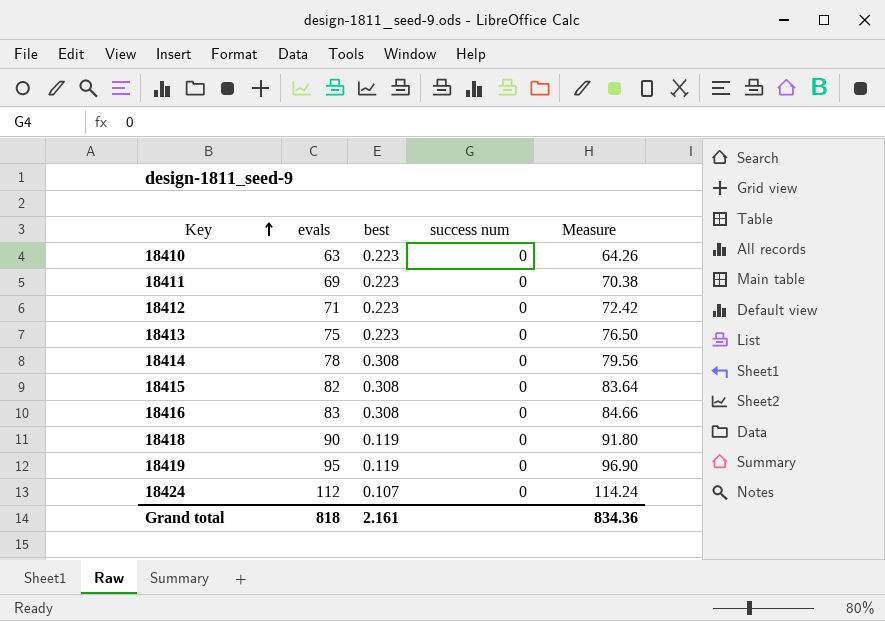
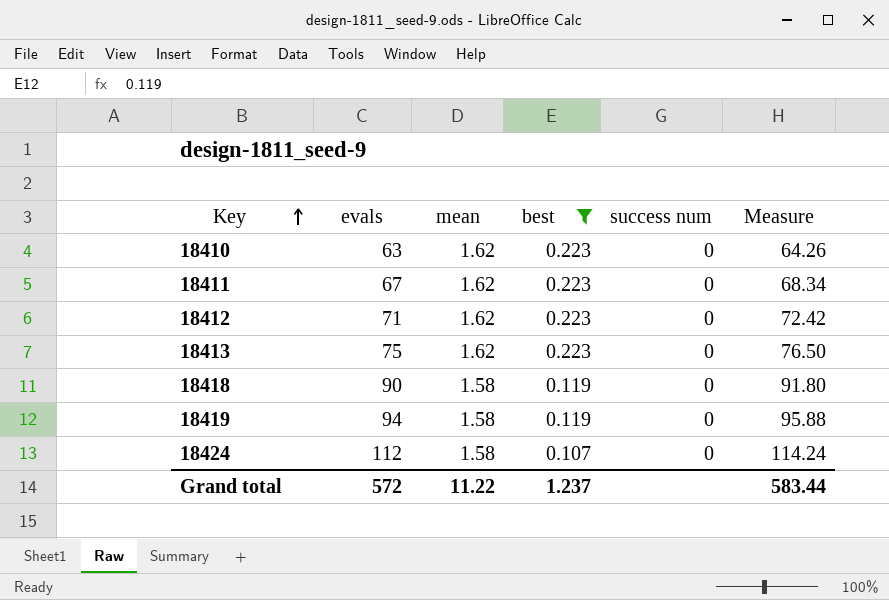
filter: none -> best != 0.308
column mean | position: none -> 3
18411 | evals: 69 -> 67
18411 | Measure: 70.38 -> 68.34
18419 | evals: 95 -> 94
18419 | Measure: 96.90 -> 95.88
Grand total | evals: 818 -> 572
Grand total | best: 2.161 -> 1.237
Grand total | Measure: 834.36 -> 583.44

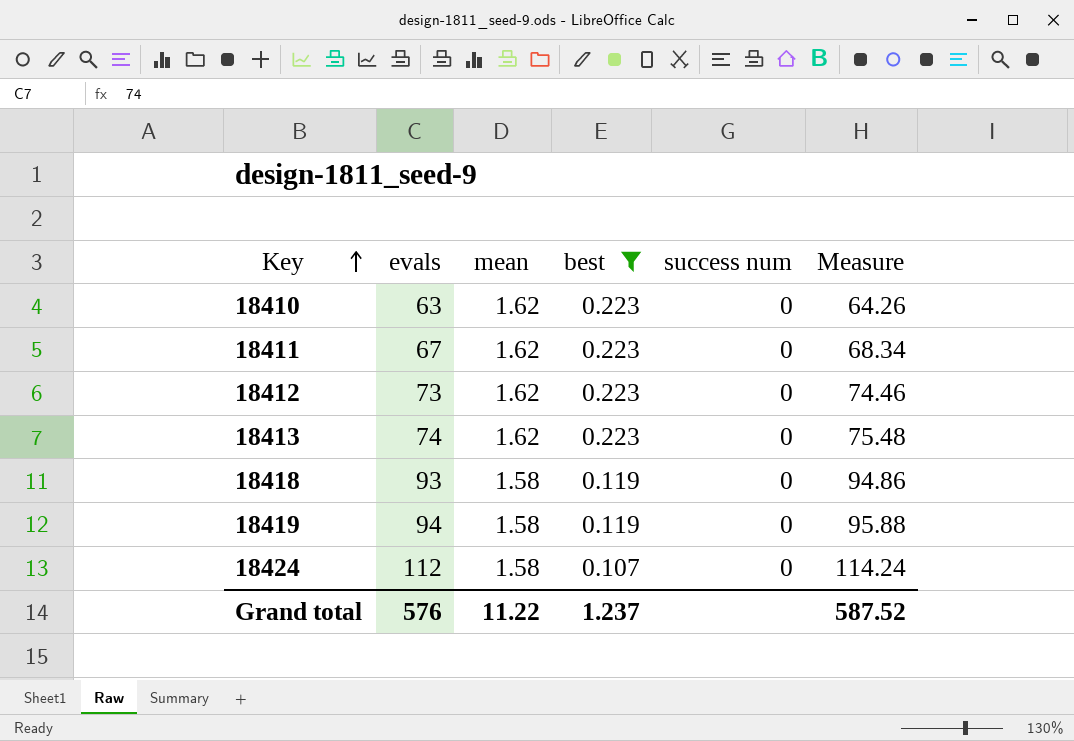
18412 | evals: 71 -> 73
18412 | Measure: 72.42 -> 74.46
18413 | evals: 75 -> 74
18413 | Measure: 76.50 -> 75.48
18418 | evals: 90 -> 93
18418 | Measure: 91.80 -> 94.86
Grand total | evals: 572 -> 576
Grand total | Measure: 583.44 -> 587.52

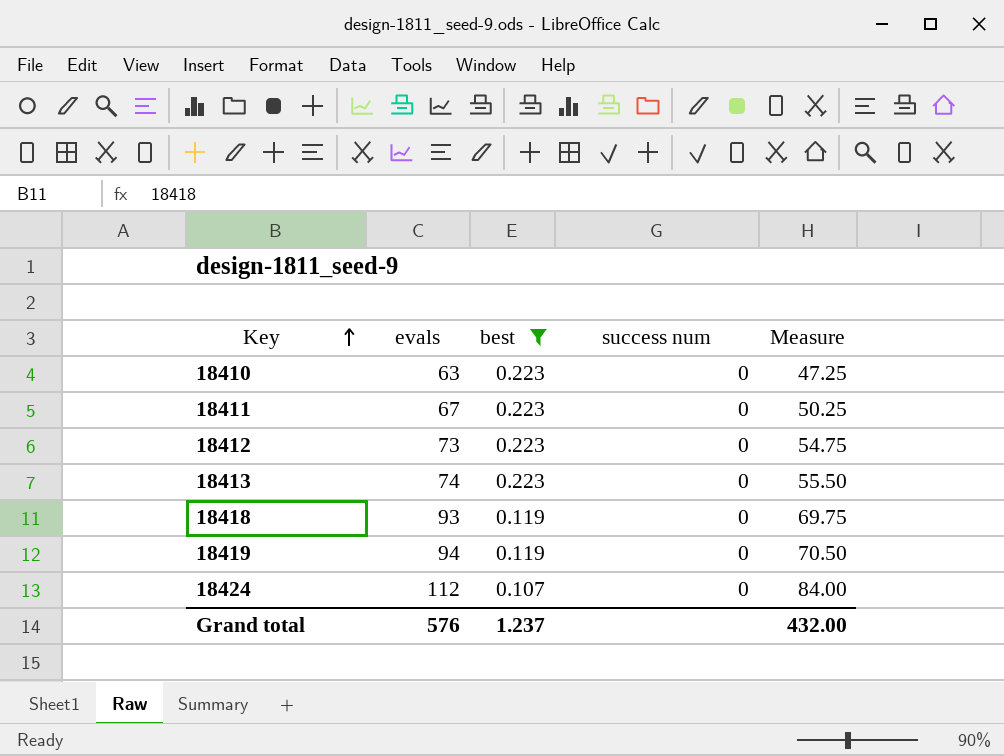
column mean | position: 3 -> none
column Measure | formula: [evals] * 1.02 -> [evals] * 0.75
Grand total | Measure: 587.52 -> 432.00

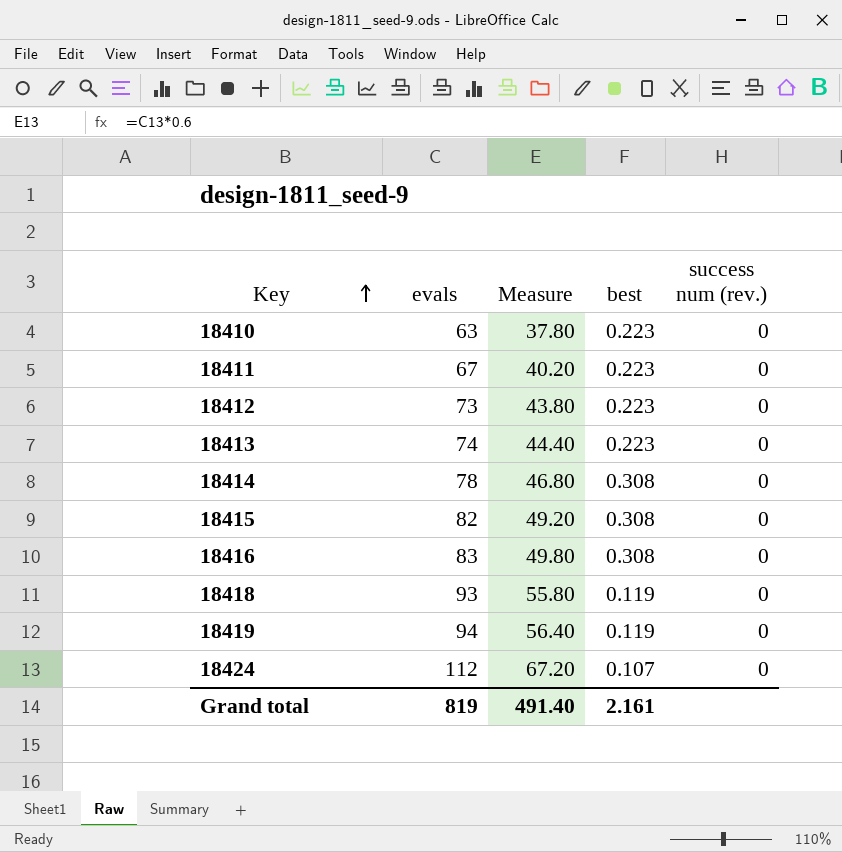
filter: best != 0.308 -> none
column Measure | formula: [evals] * 0.75 -> [evals] * 0.6
column Measure | position: 5 -> 3
column name: success num -> success num (rev.)
Grand total | evals: 576 -> 819
Grand total | Measure: 432.00 -> 491.40
Grand total | best: 1.237 -> 2.161

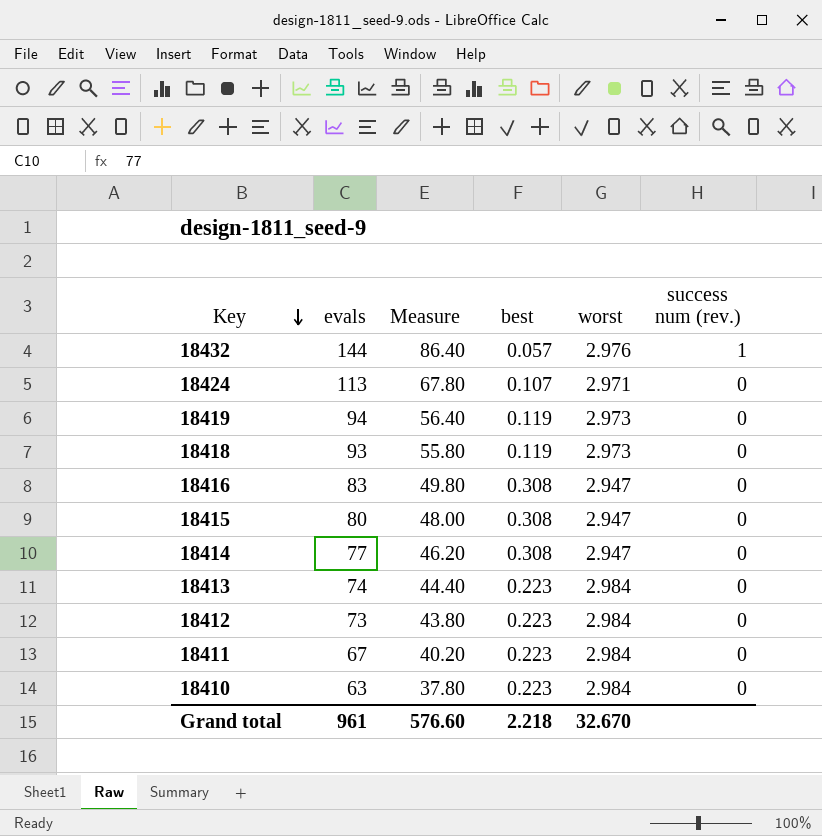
row order: Key ascending -> Key descending
column worst | position: none -> 5
row 18432: none -> 144 | 86.40 | 0.057 | 2.976 | 1
18424 | evals: 112 -> 113
18424 | Measure: 67.20 -> 67.80
18415 | evals: 82 -> 80
18415 | Measure: 49.20 -> 48.00
18414 | evals: 78 -> 77
18414 | Measure: 46.80 -> 46.20
Grand total | evals: 819 -> 961
Grand total | Measure: 491.40 -> 576.60
Grand total | best: 2.161 -> 2.218

